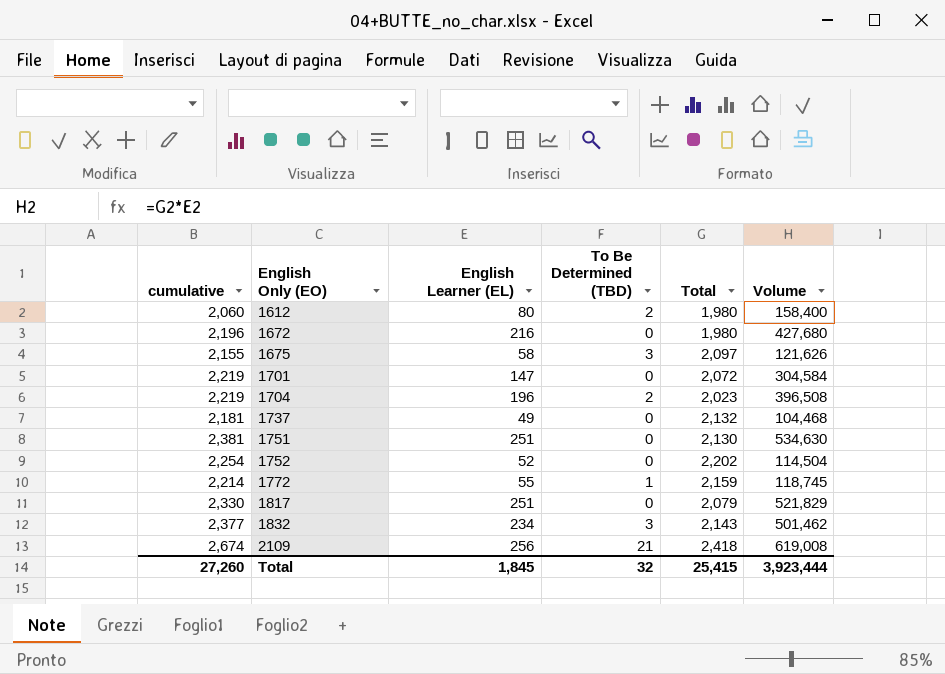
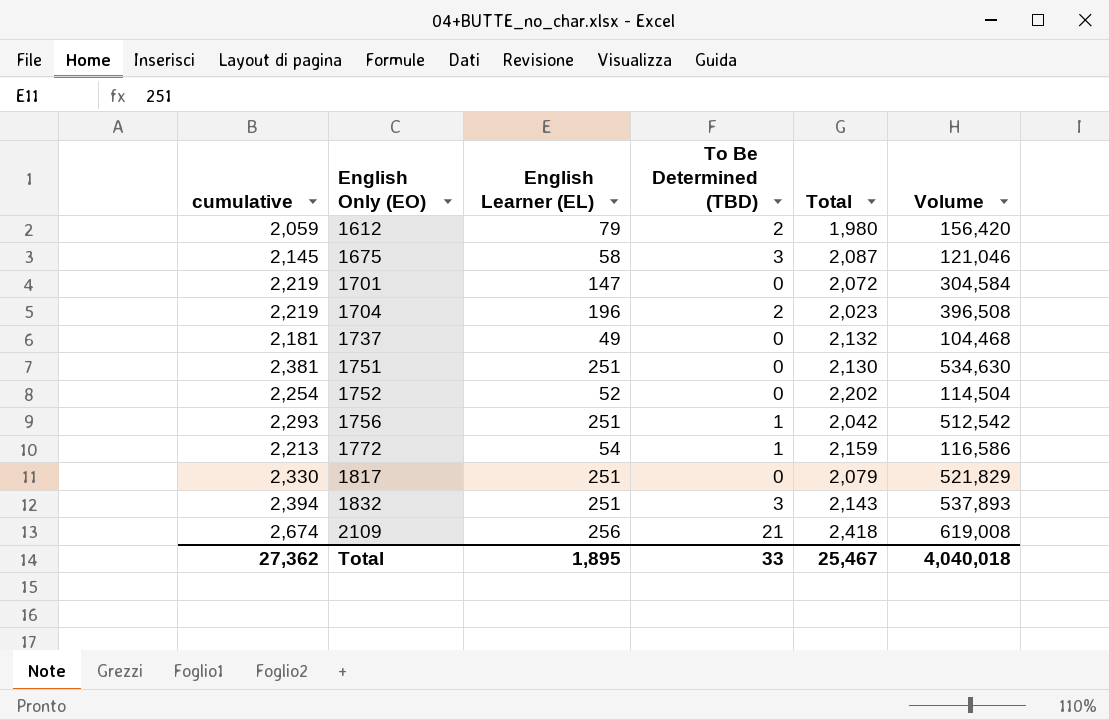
row 1672: 2,196 | 216 | 0 | 1,980 | 427,680 -> none
1612 | cumulative: 2,060 -> 2,059
1612 | English Learner (EL): 80 -> 79
1612 | Volume: 158,400 -> 156,420
1675 | cumulative: 2,155 -> 2,145
1675 | Total: 2,097 -> 2,087
1675 | Volume: 121,626 -> 121,046
row 1756: none -> 2,293 | 251 | 1 | 2,042 | 512,542
1772 | cumulative: 2,214 -> 2,213
1772 | English Learner (EL): 55 -> 54
1772 | Volume: 118,745 -> 116,586
1832 | cumulative: 2,377 -> 2,394
1832 | English Learner (EL): 234 -> 251
1832 | Volume: 501,462 -> 537,893
Total | cumulative: 27,260 -> 27,362
Total | English Learner (EL): 1,845 -> 1,895
Total | To Be Determined (TBD): 32 -> 33
Total | Total: 25,415 -> 25,467
Total | Volume: 3,923,444 -> 4,040,018

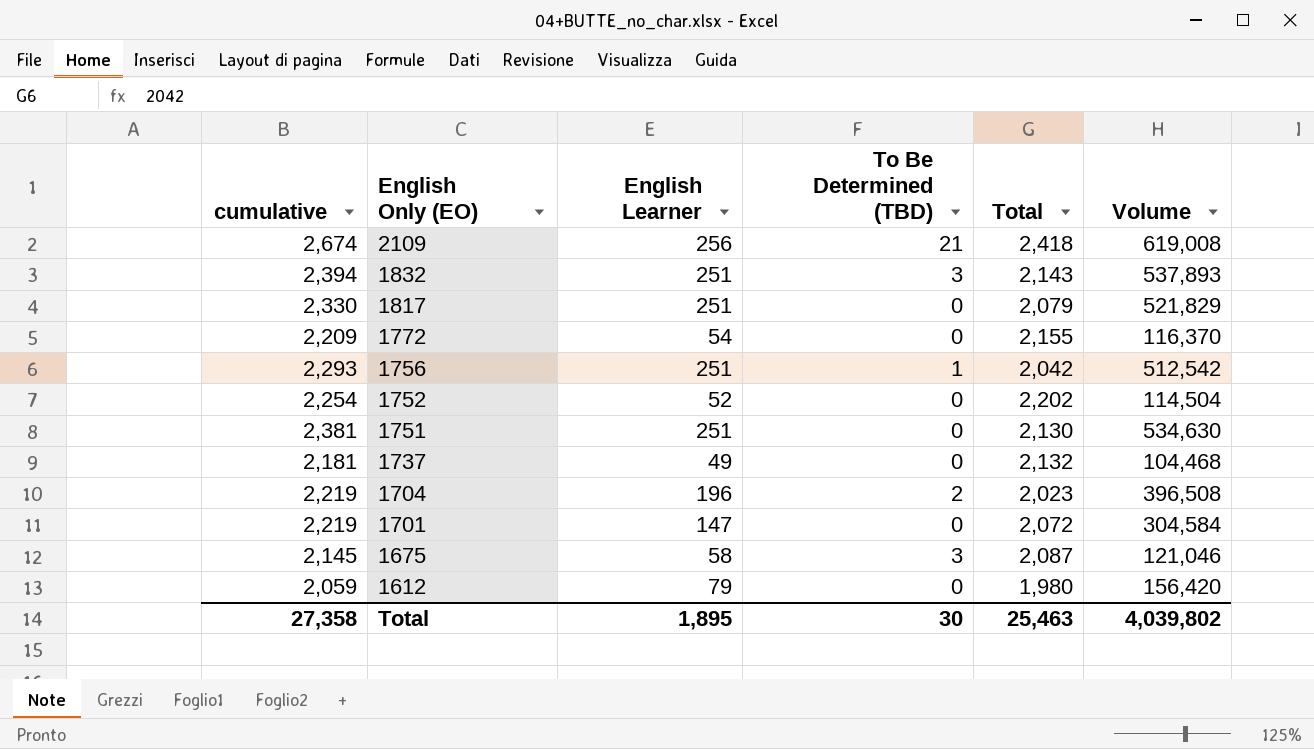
row order: English Only (EO) ascending -> English Only (EO) descending
column name: English Learner (EL) -> English Learner
1772 | cumulative: 2,213 -> 2,209
1772 | To Be Determined (TBD): 1 -> 0
1772 | Total: 2,159 -> 2,155
1772 | Volume: 116,586 -> 116,370
1612 | To Be Determined (TBD): 2 -> 0
Total | cumulative: 27,362 -> 27,358
Total | To Be Determined (TBD): 33 -> 30
Total | Total: 25,467 -> 25,463
Total | Volume: 4,040,018 -> 4,039,802

